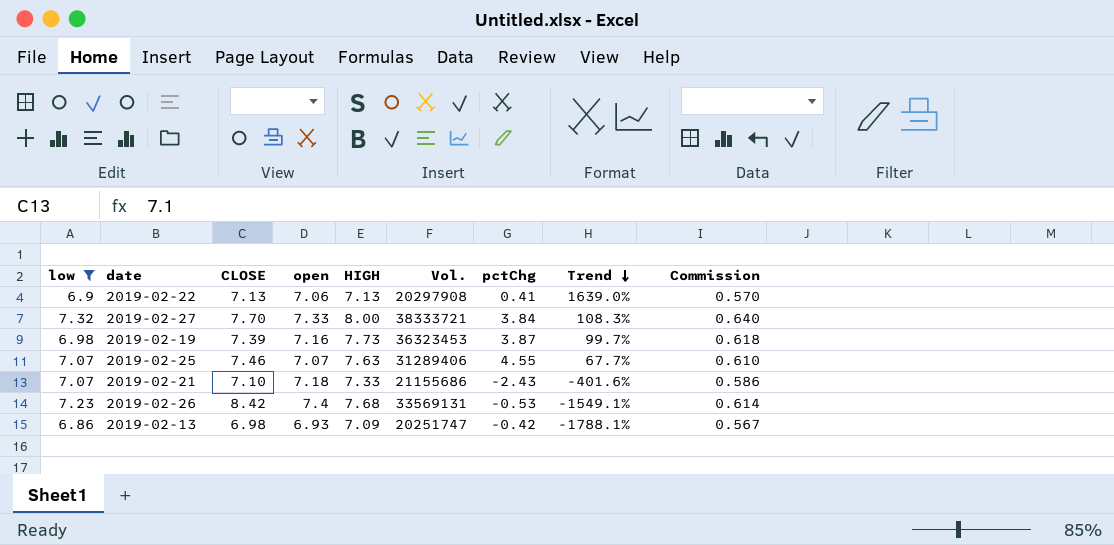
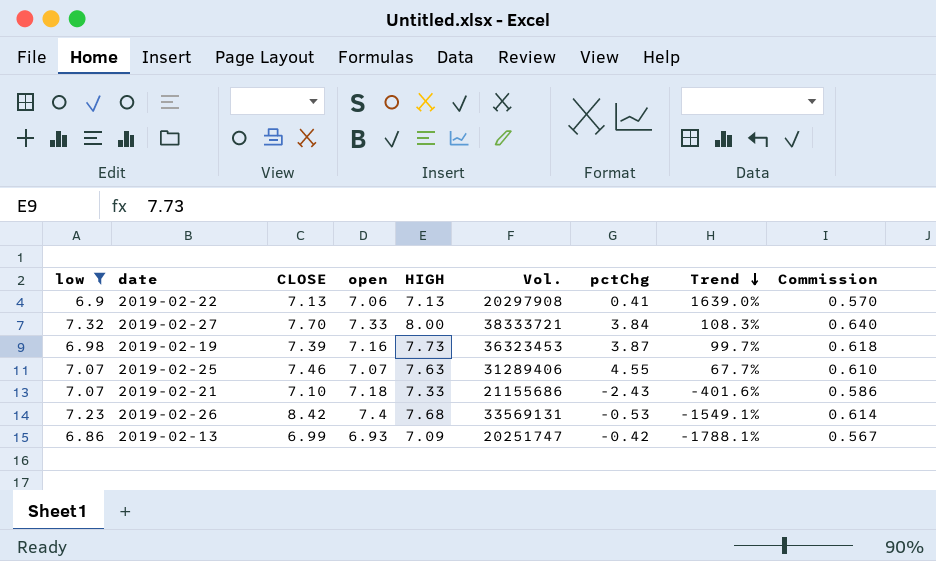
2019-02-13 | CLOSE: 6.98 -> 6.99

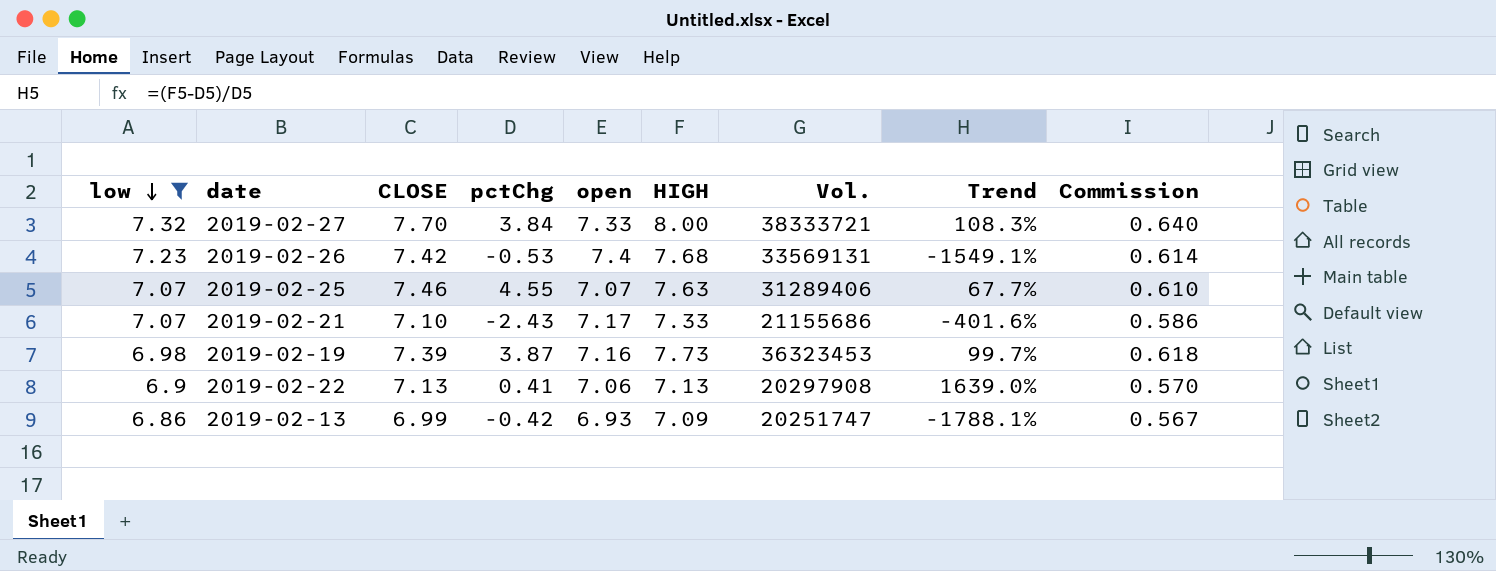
row order: Trend descending -> low descending
column pctChg | position: 7 -> 4
2019-02-26 | CLOSE: 8.42 -> 7.42
2019-02-21 | open: 7.18 -> 7.17

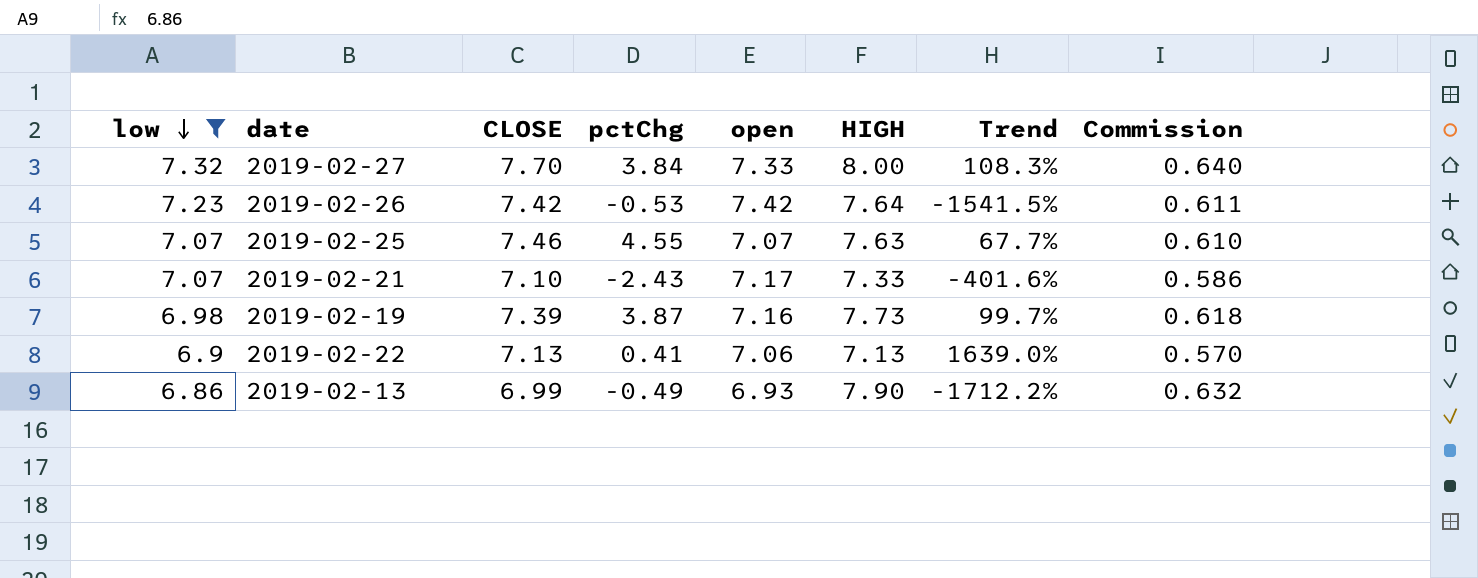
column Vol. | position: 7 -> none
2019-02-26 | open: 7.4 -> 7.42
2019-02-26 | HIGH: 7.68 -> 7.64
2019-02-26 | Trend: -1549.1% -> -1541.5%
2019-02-26 | Commission: 0.614 -> 0.611
2019-02-13 | pctChg: -0.42 -> -0.49
2019-02-13 | HIGH: 7.09 -> 7.90
2019-02-13 | Trend: -1788.1% -> -1712.2%
2019-02-13 | Commission: 0.567 -> 0.632

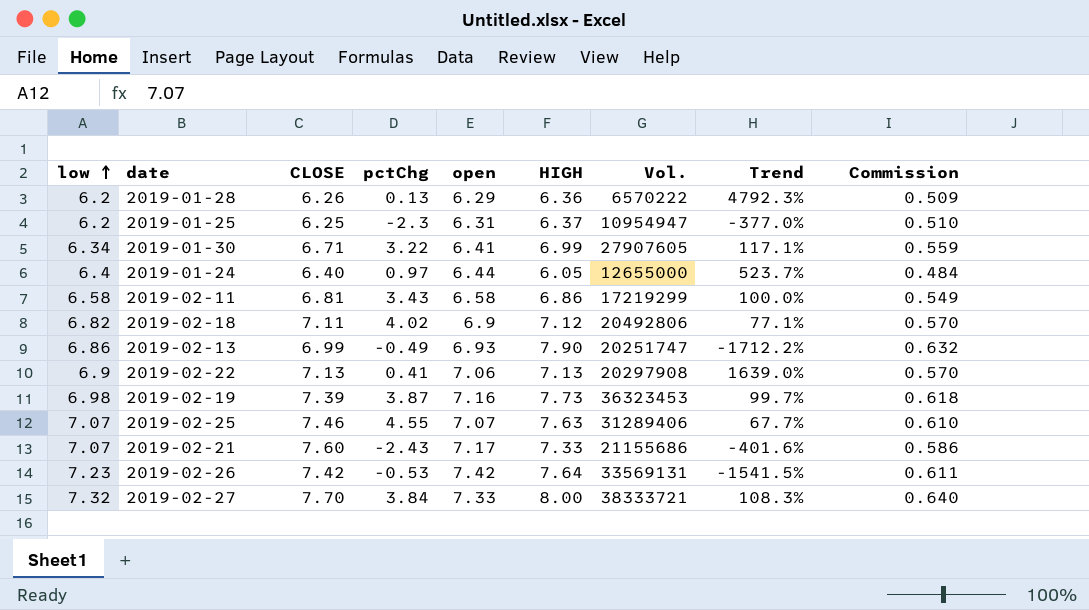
filter: low >= 6.86 -> none
row order: low descending -> low ascending
column Vol. | position: none -> 7
2019-02-21 | CLOSE: 7.10 -> 7.60

